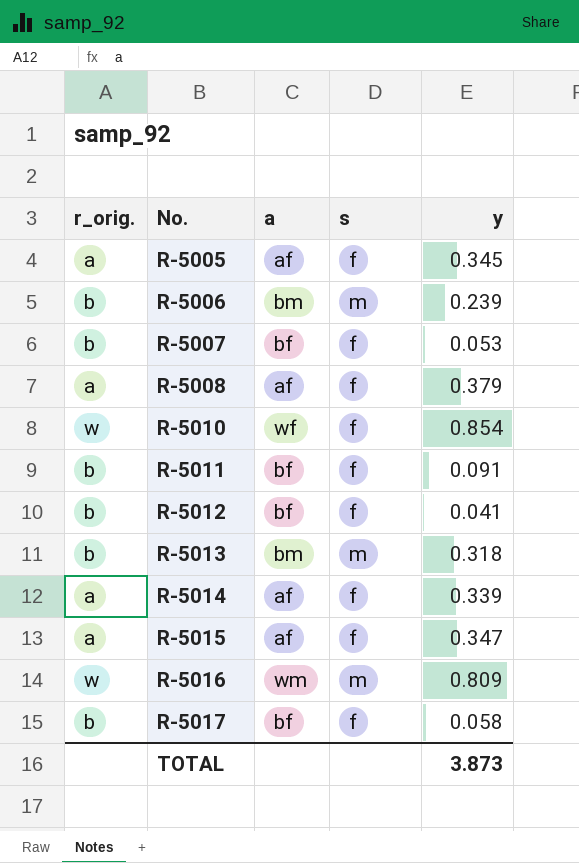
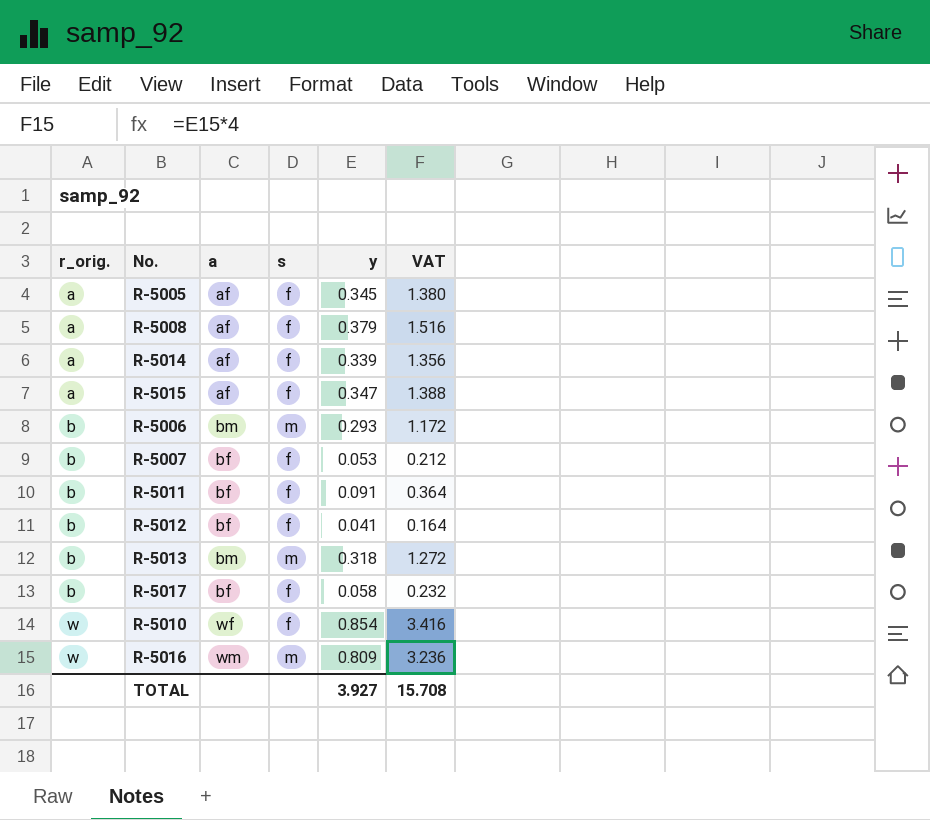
row order: No. ascending -> r_orig. ascending
column VAT | formula: none -> [y] * 4
R-5006 | y: 0.239 -> 0.293
TOTAL | y: 3.873 -> 3.927

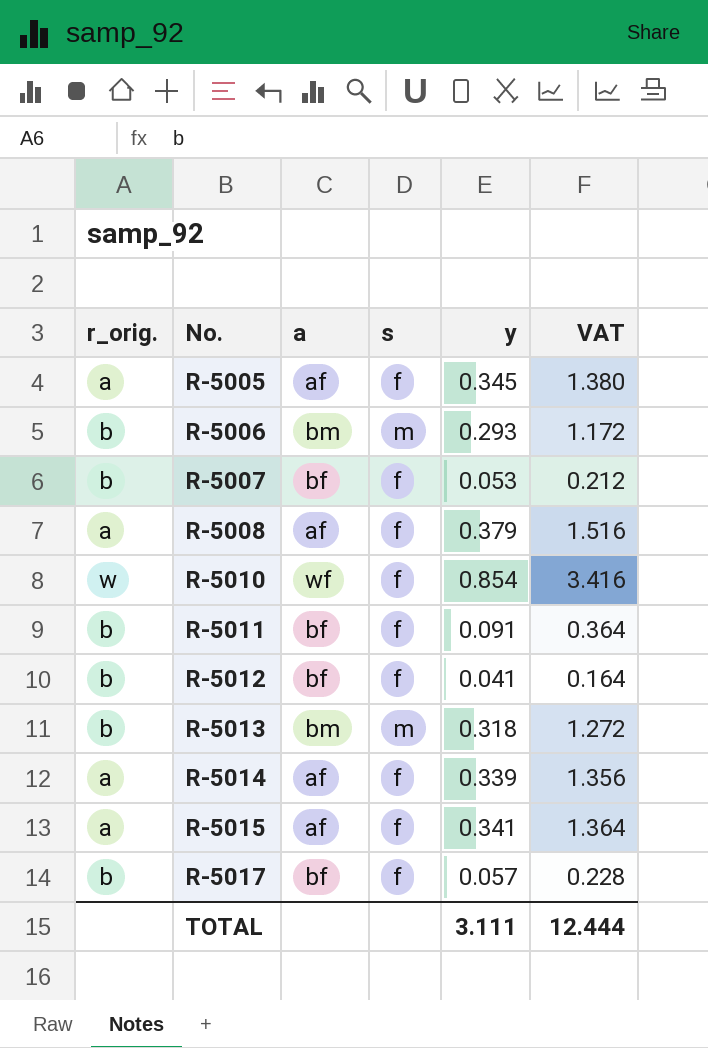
row order: r_orig. ascending -> No. ascending
row R-5016: w | wm | m | 0.809 | 3.236 -> none
R-5015 | y: 0.347 -> 0.341
R-5015 | VAT: 1.388 -> 1.364
R-5017 | y: 0.058 -> 0.057
R-5017 | VAT: 0.232 -> 0.228
TOTAL | y: 3.927 -> 3.111
TOTAL | VAT: 15.708 -> 12.444

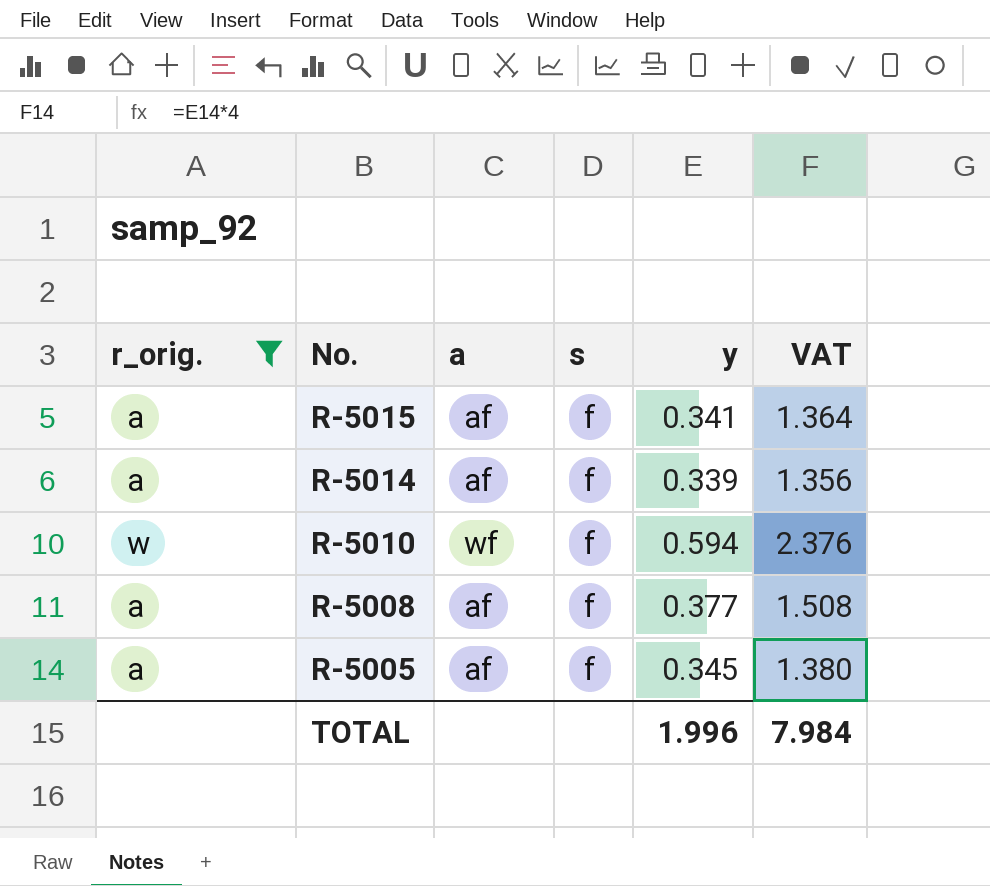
filter: none -> r_orig. != b
row order: No. ascending -> No. descending
R-5010 | y: 0.854 -> 0.594
R-5010 | VAT: 3.416 -> 2.376
R-5008 | y: 0.379 -> 0.377
R-5008 | VAT: 1.516 -> 1.508
TOTAL | y: 3.111 -> 1.996
TOTAL | VAT: 12.444 -> 7.984

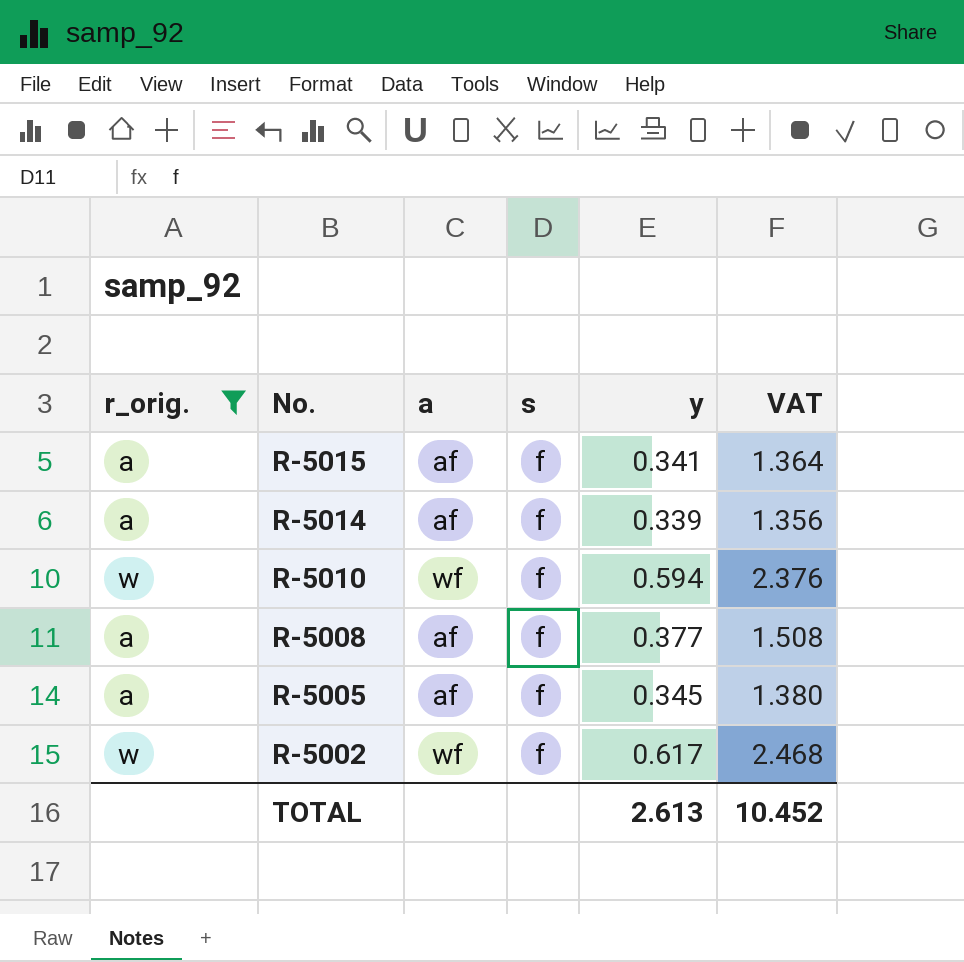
row R-5002: none -> w | wf | f | 0.617 | 2.468
TOTAL | y: 1.996 -> 2.613
TOTAL | VAT: 7.984 -> 10.452

